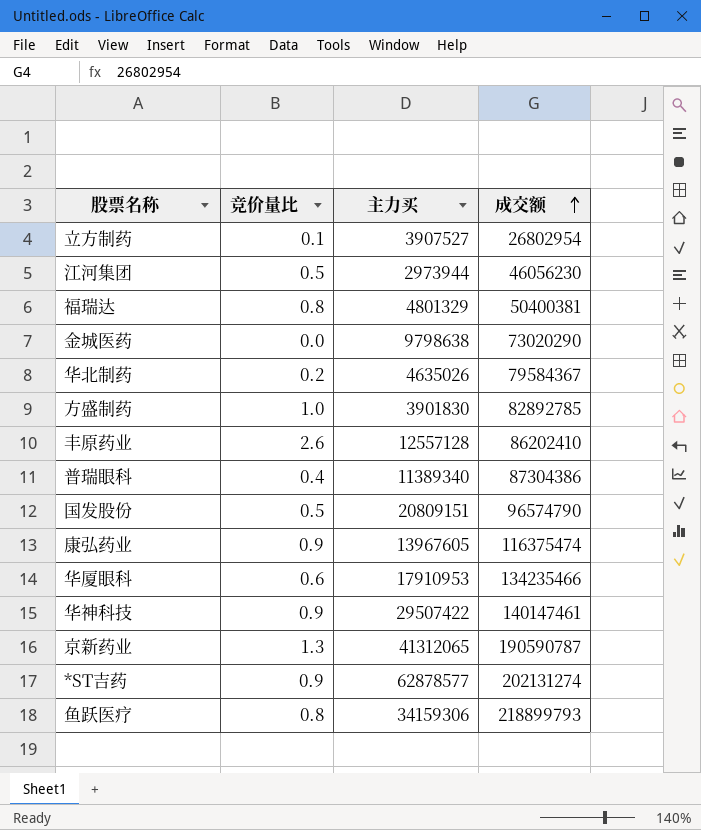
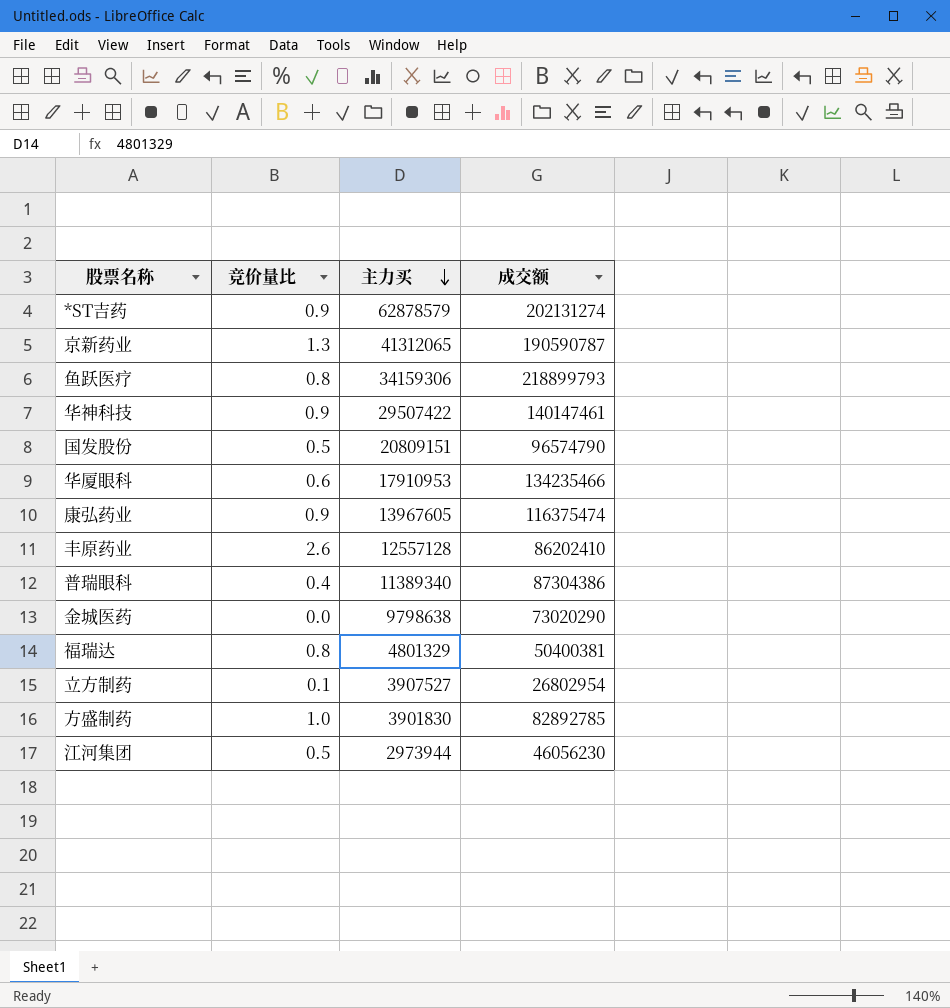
row order: 成交额 ascending -> 主力买 descending
row 华北制药: 0.2 | 4635026 | 79584367 -> none
*ST吉药 | 主力买: 62878577 -> 62878579

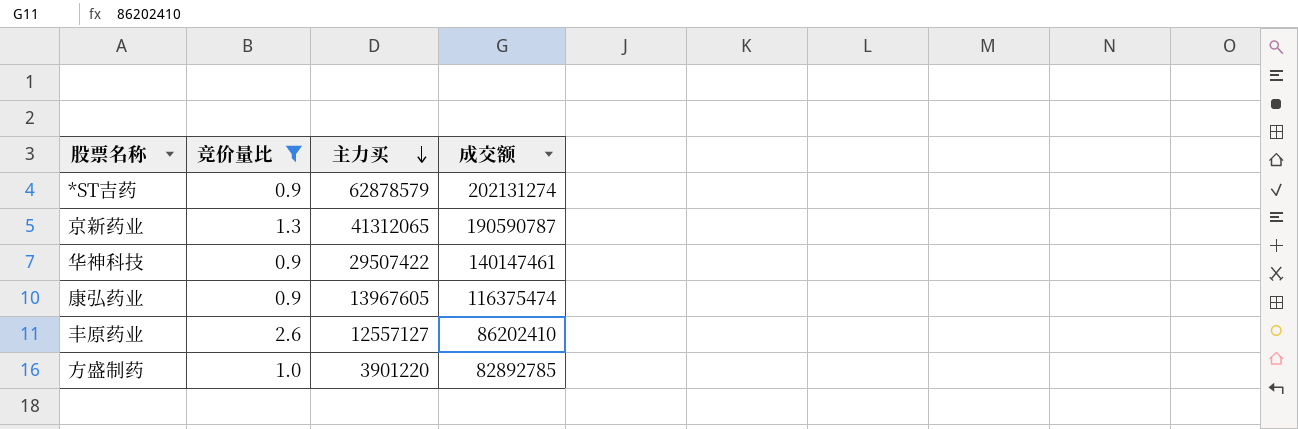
filter: none -> 竞价量比 >= 0.9
丰原药业 | 主力买: 12557128 -> 12557127
方盛制药 | 主力买: 3901830 -> 3901220

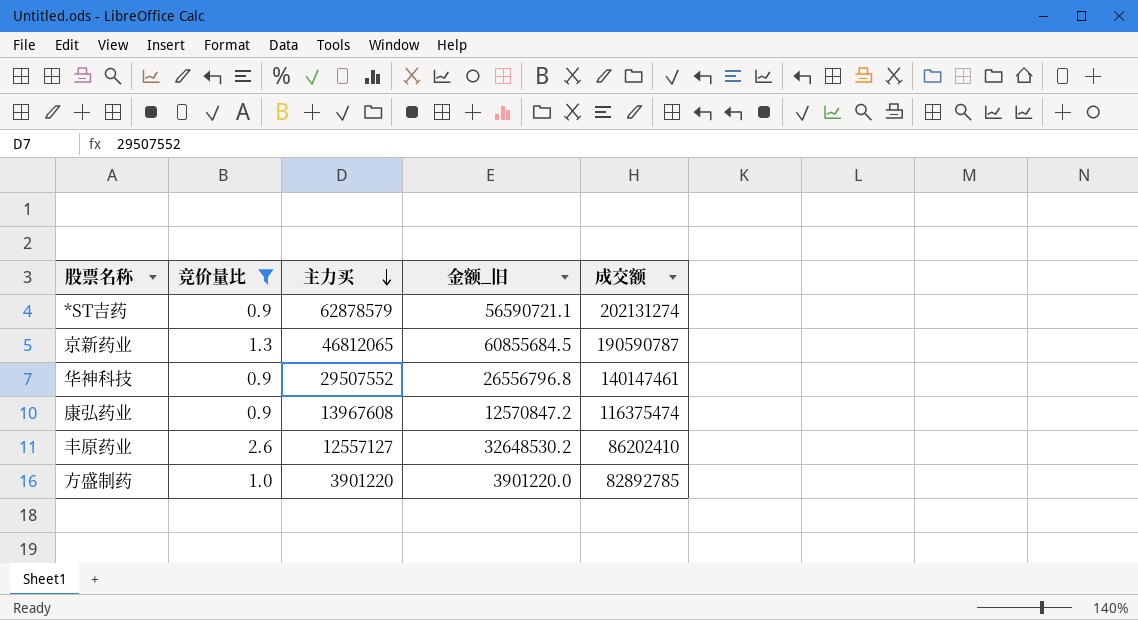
column 金额_旧 | formula: none -> [竞价量比] * [主力买]
京新药业 | 主力买: 41312065 -> 46812065
华神科技 | 主力买: 29507422 -> 29507552
康弘药业 | 主力买: 13967605 -> 13967608

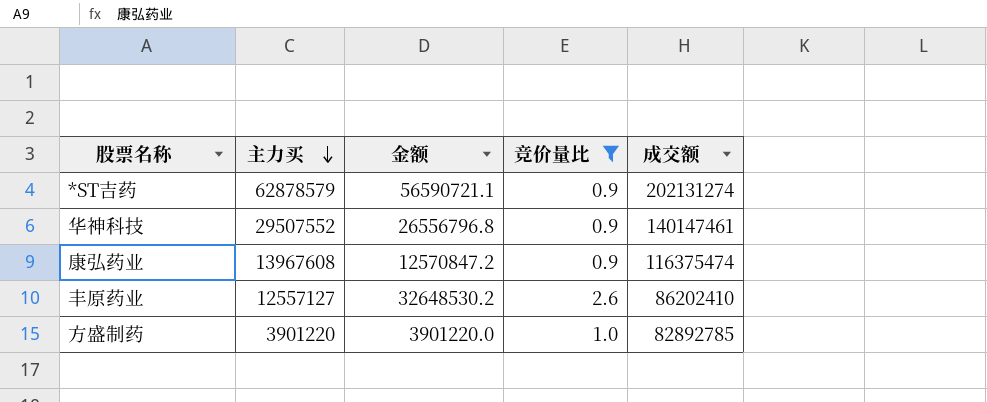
column name: 金额_旧 -> 金额
column 竞价量比 | position: 2 -> 4
row 京新药业: 1.3 | 46812065 | 60855684.5 | 190590787 -> none

